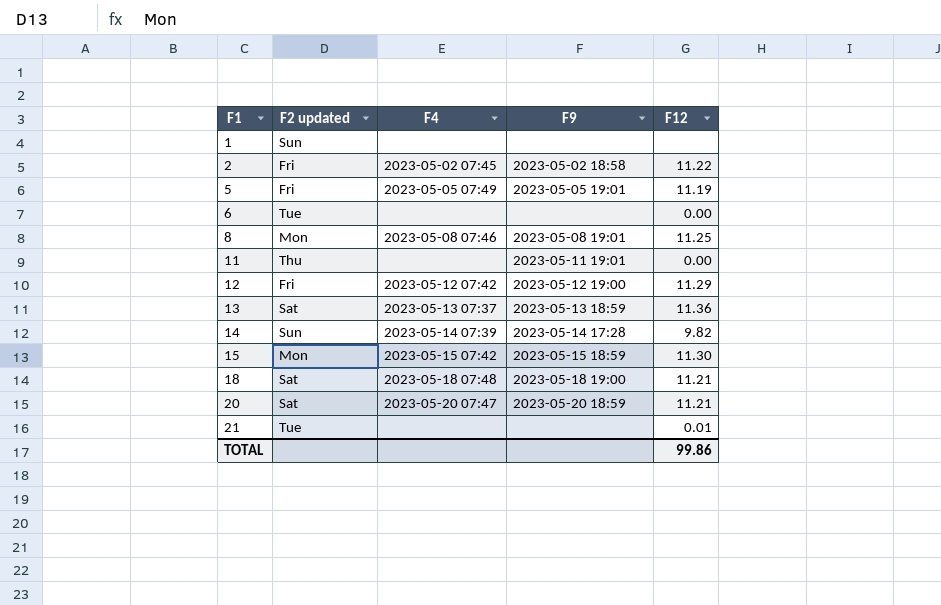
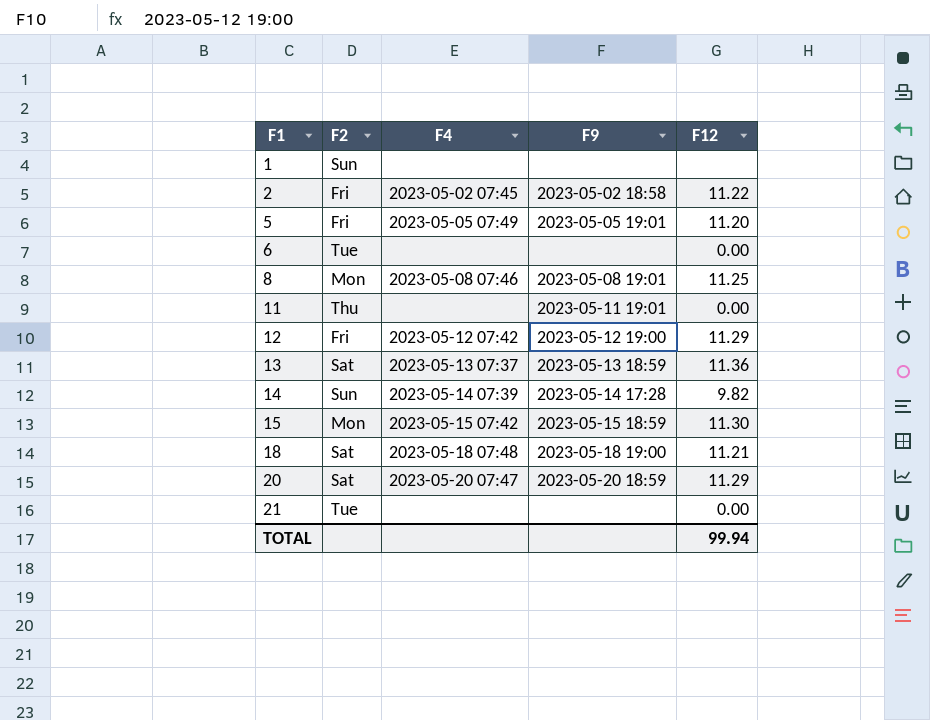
column name: F2 updated -> F2
5 | F12: 11.19 -> 11.20
20 | F12: 11.21 -> 11.29
21 | F12: 0.01 -> 0.00
TOTAL | F12: 99.86 -> 99.94

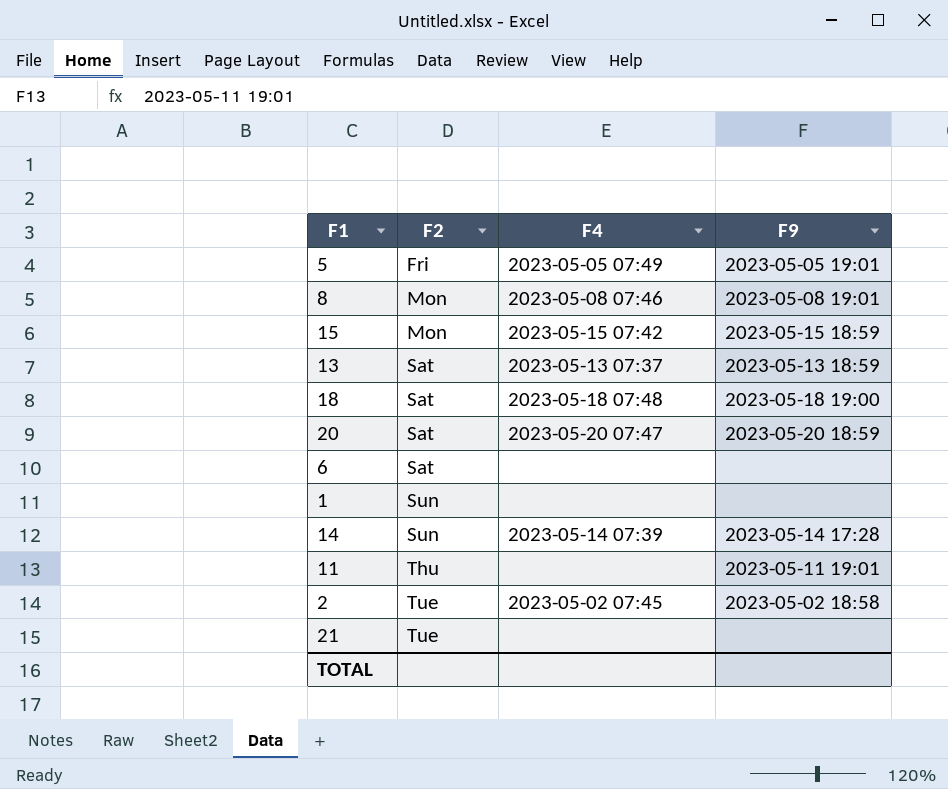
row order: F1 ascending -> F2 ascending
column F12 | position: 5 -> none
row 12: Fri | 2023-05-12 07:42 | 2023-05-12 19:00 | 11.29 -> none
6 | F2: Tue -> Sat
2 | F2: Fri -> Tue

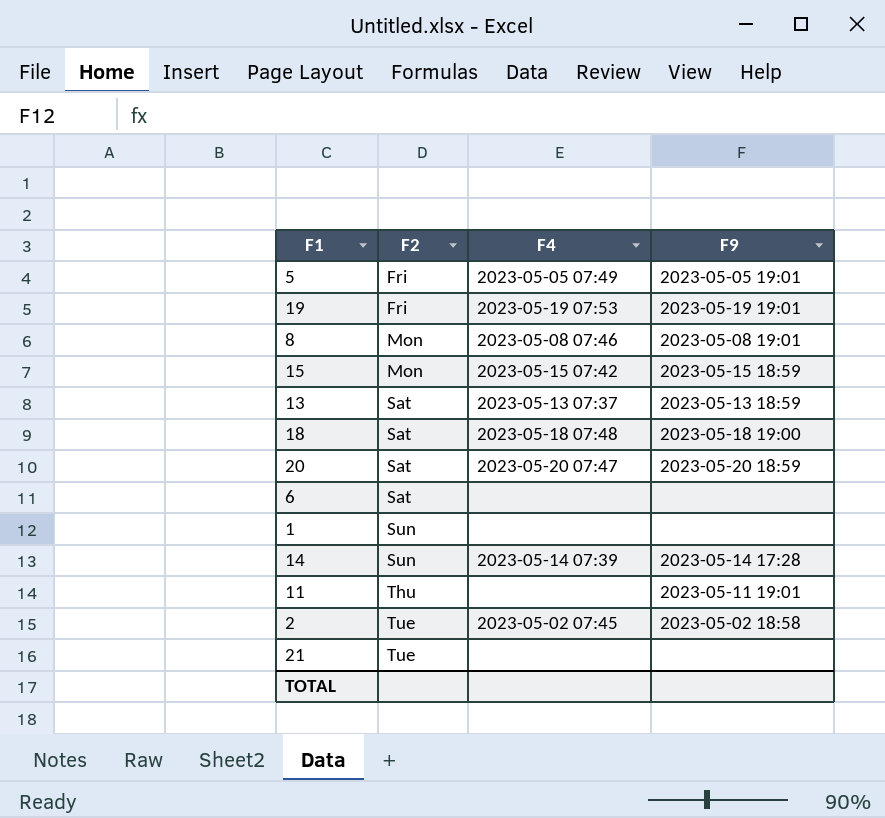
row 19: none -> Fri | 2023-05-19 07:53 | 2023-05-19 19:01

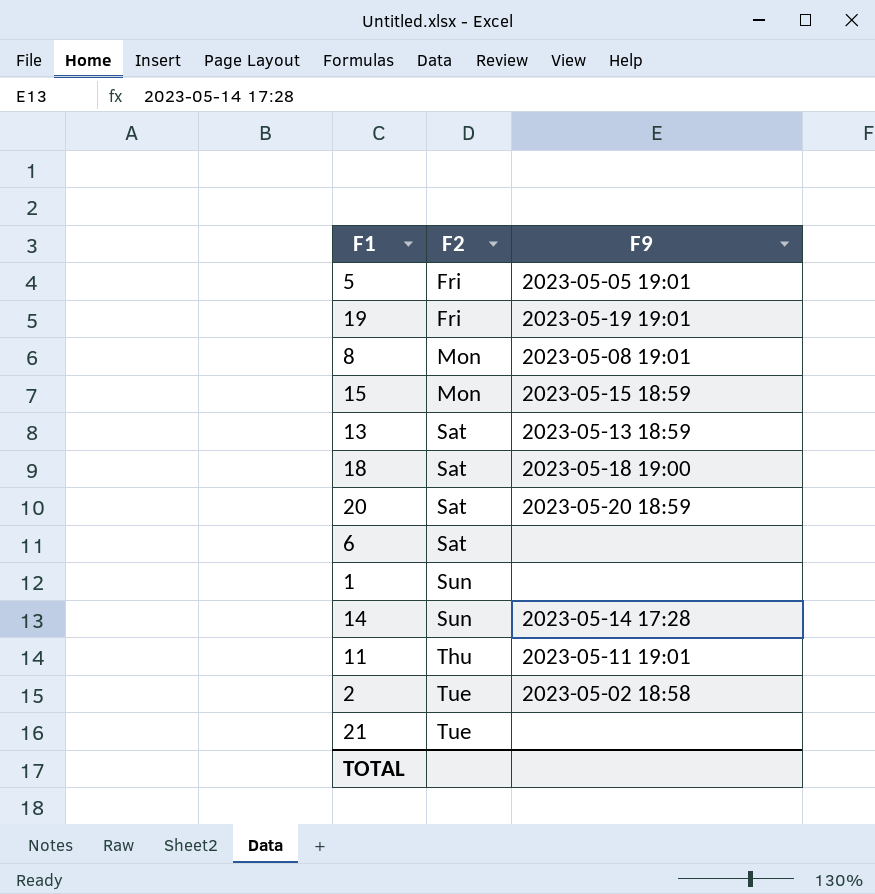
column F4 | position: 3 -> none

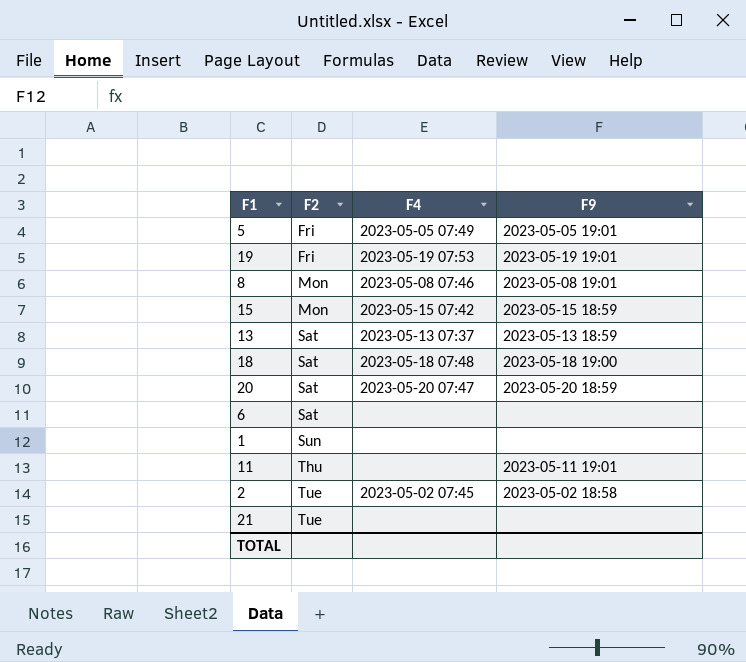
column F4 | position: none -> 3
row 14: Sun | 2023-05-14 17:28 -> none

